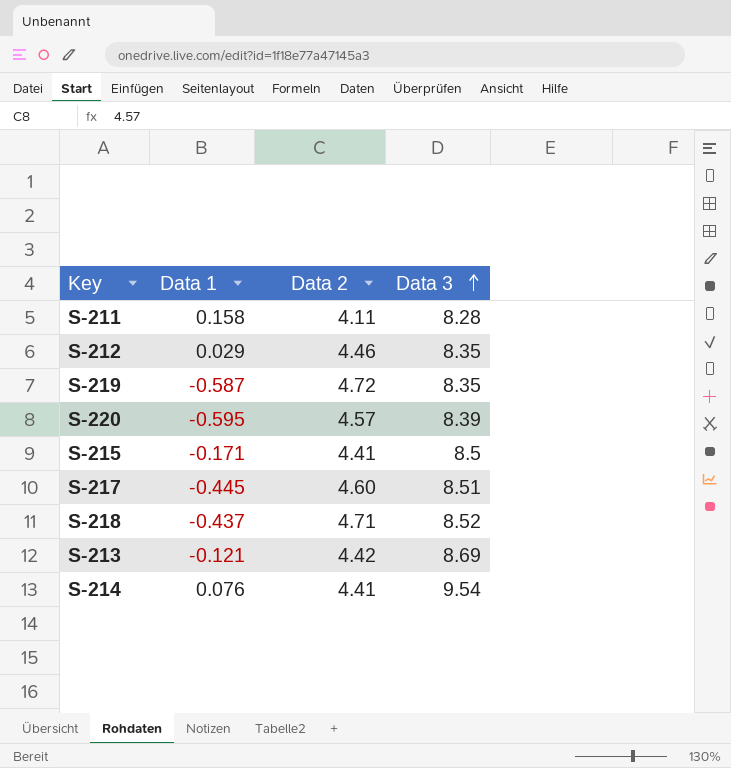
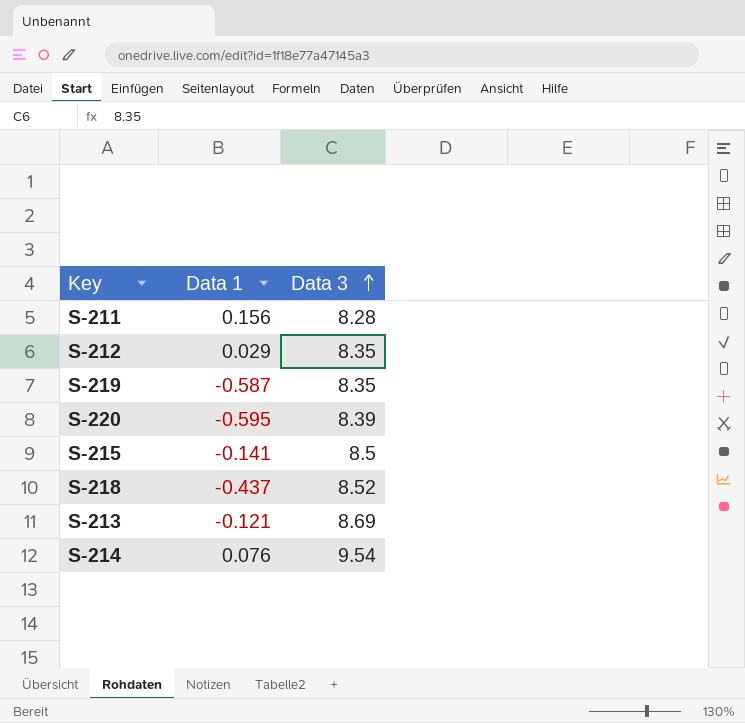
column Data 2 | position: 3 -> none
row S-217: -0.445 | 4.60 | 8.51 -> none
S-211 | Data 1: 0.158 -> 0.156
S-215 | Data 1: -0.171 -> -0.141

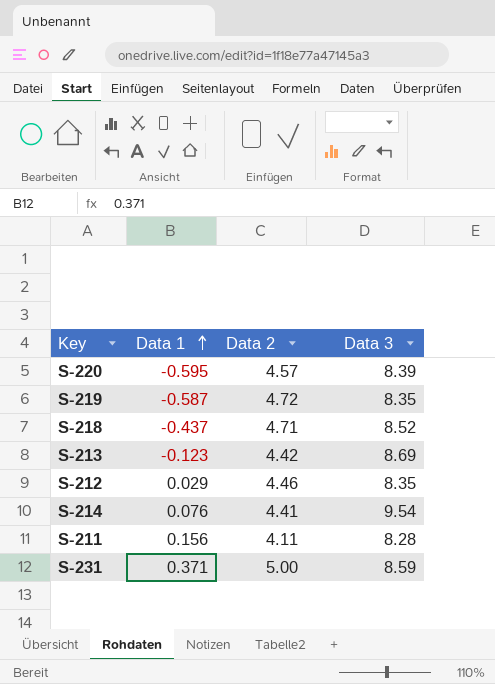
row order: Data 3 ascending -> Data 1 ascending
column Data 2 | position: none -> 3
row S-215: -0.141 | 8.5 -> none
S-213 | Data 1: -0.121 -> -0.123
row S-231: none -> 0.371 | 5.00 | 8.59

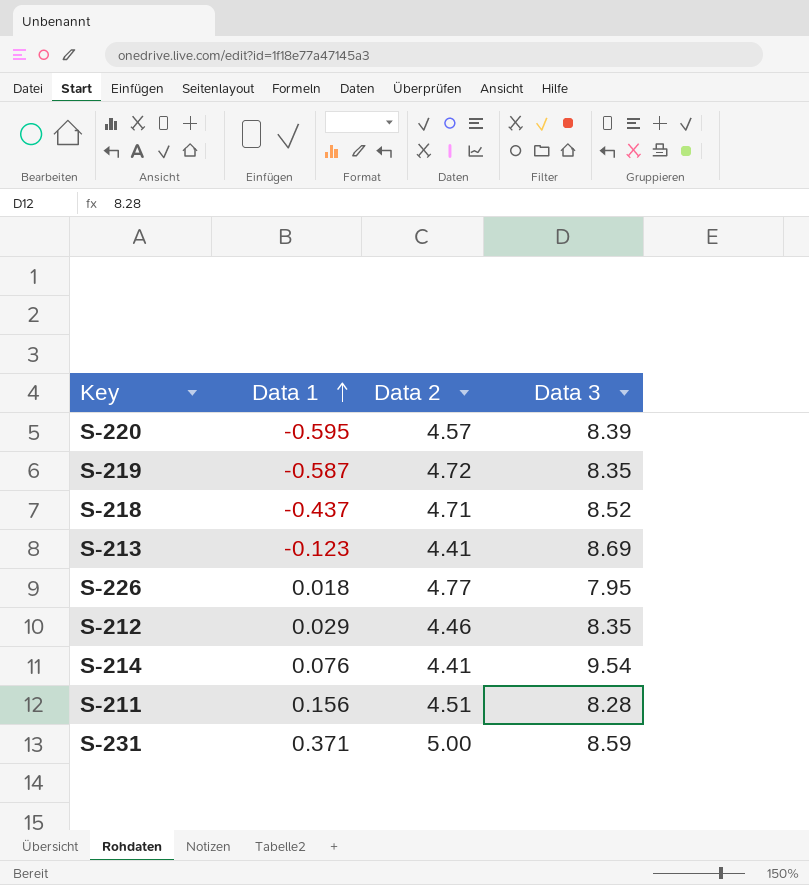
S-213 | Data 2: 4.42 -> 4.41
row S-226: none -> 0.018 | 4.77 | 7.95
S-211 | Data 2: 4.11 -> 4.51

